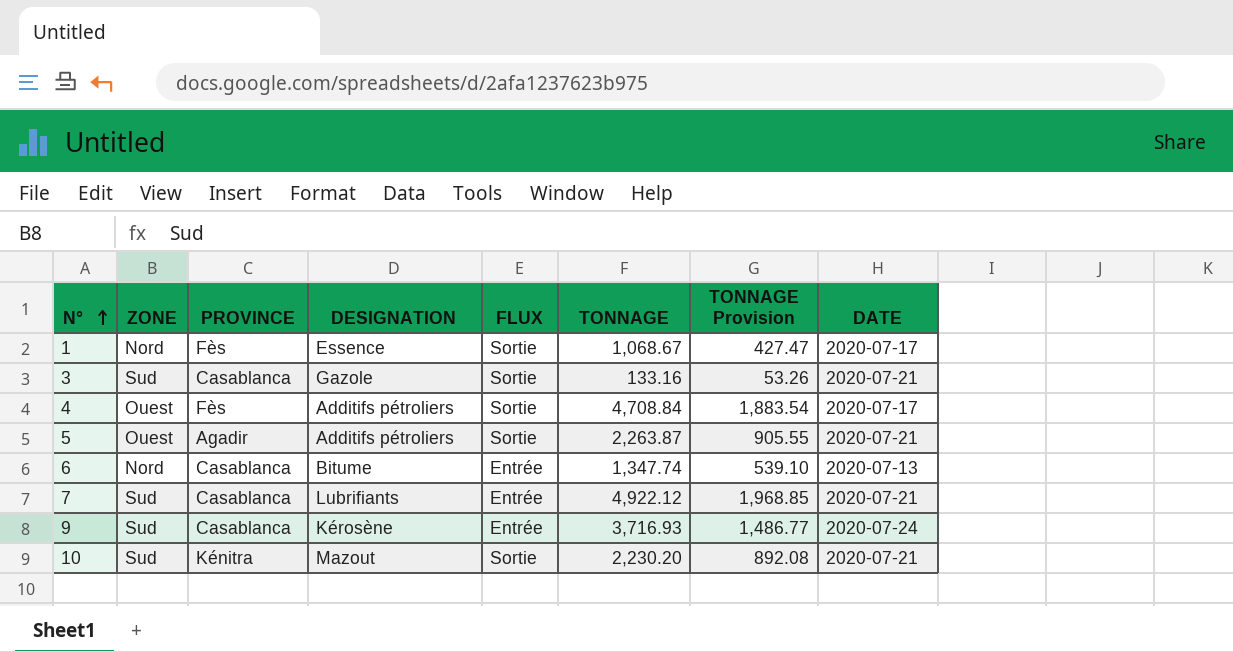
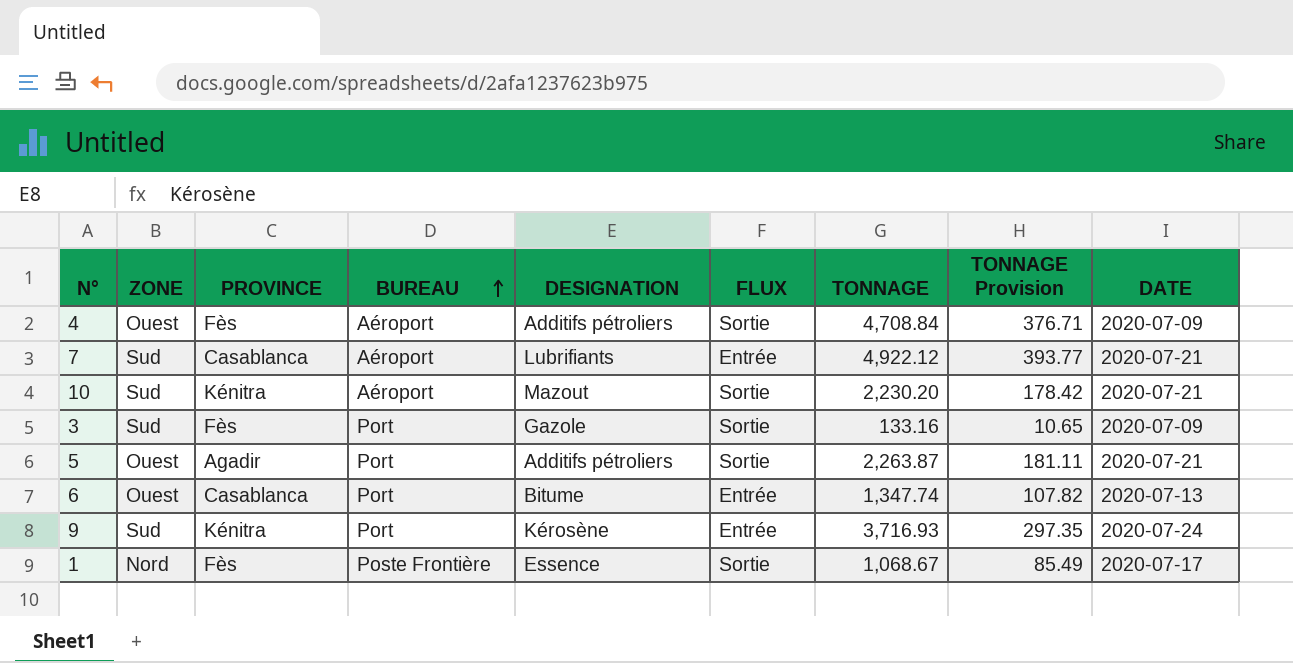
row order: N° ascending -> BUREAU ascending
column BUREAU | position: none -> 4
column TONNAGE Provision | formula: [TONNAGE] * 0.4 -> [TONNAGE] * 0.08
4 | DATE: 2020-07-17 -> 2020-07-09
3 | PROVINCE: Casablanca -> Fès
3 | DATE: 2020-07-21 -> 2020-07-09
6 | ZONE: Nord -> Ouest
9 | PROVINCE: Casablanca -> Kénitra

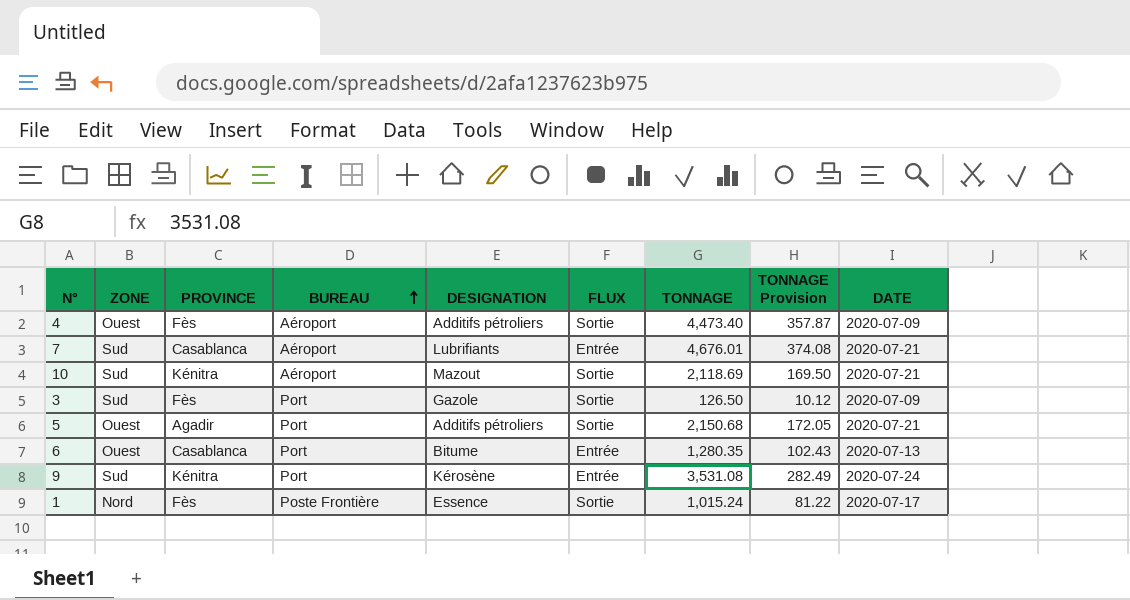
4 | TONNAGE: 4,708.84 -> 4,473.40
4 | TONNAGE Provision: 376.71 -> 357.87
7 | TONNAGE: 4,922.12 -> 4,676.01
7 | TONNAGE Provision: 393.77 -> 374.08
10 | TONNAGE: 2,230.20 -> 2,118.69
10 | TONNAGE Provision: 178.42 -> 169.50
3 | TONNAGE: 133.16 -> 126.50
3 | TONNAGE Provision: 10.65 -> 10.12
5 | TONNAGE: 2,263.87 -> 2,150.68
5 | TONNAGE Provision: 181.11 -> 172.05
6 | TONNAGE: 1,347.74 -> 1,280.35
6 | TONNAGE Provision: 107.82 -> 102.43
9 | TONNAGE: 3,716.93 -> 3,531.08
9 | TONNAGE Provision: 297.35 -> 282.49
1 | TONNAGE: 1,068.67 -> 1,015.24
1 | TONNAGE Provision: 85.49 -> 81.22

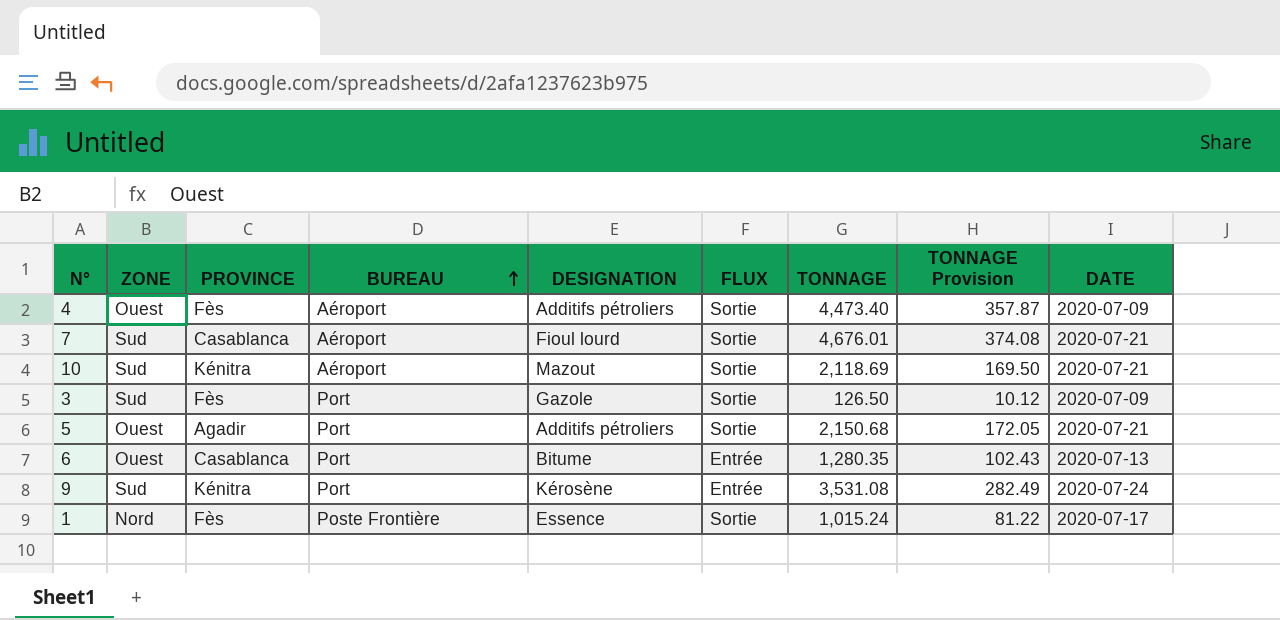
7 | DESIGNATION: Lubrifiants -> Fioul lourd
7 | FLUX: Entrée -> Sortie

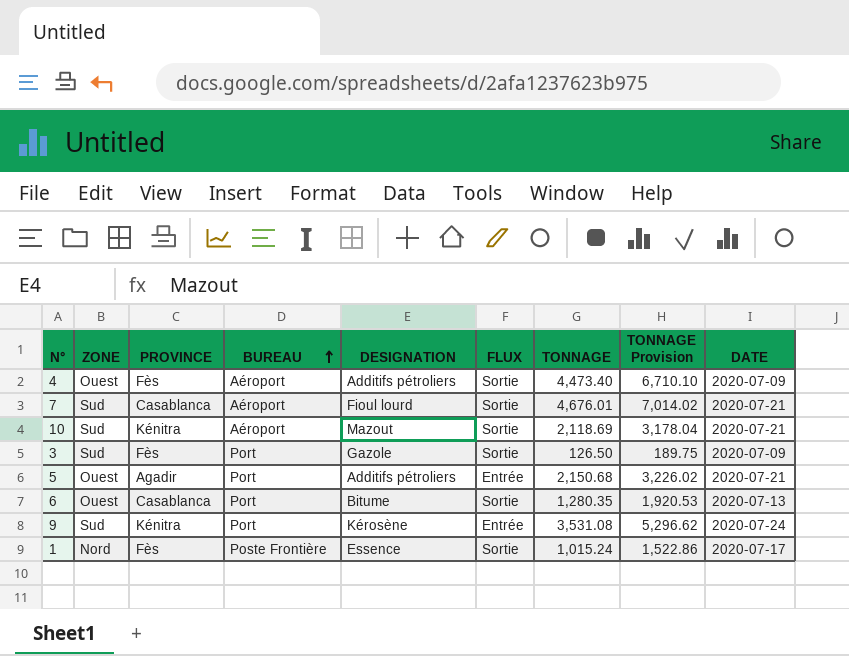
column TONNAGE Provision | formula: [TONNAGE] * 0.08 -> [TONNAGE] * 1.5
5 | FLUX: Sortie -> Entrée
6 | FLUX: Entrée -> Sortie

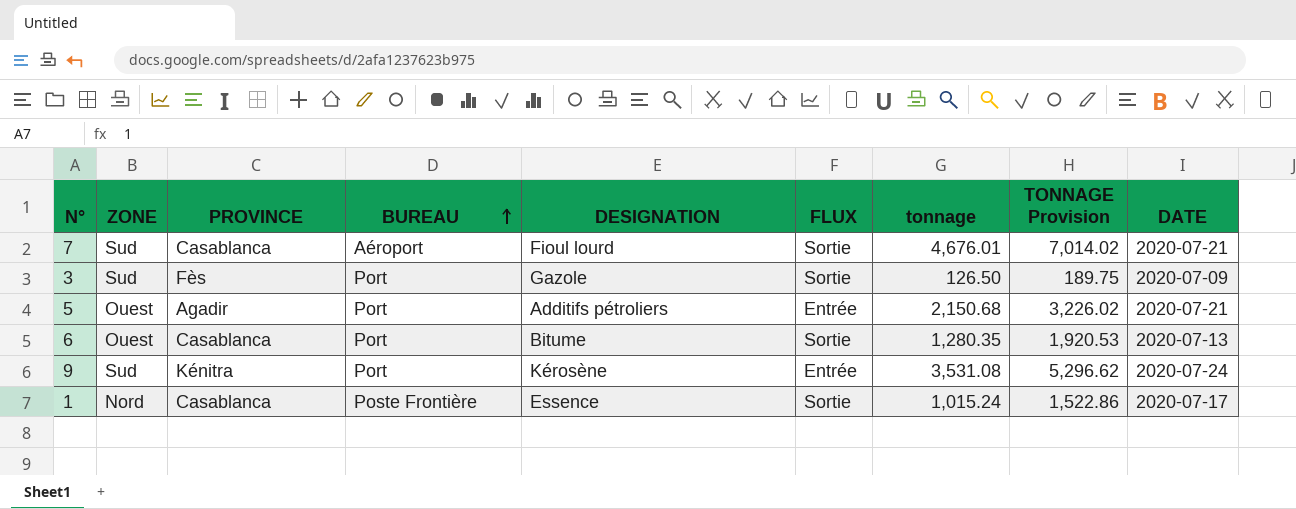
column name: TONNAGE -> tonnage
row 4: Ouest | Fès | Aéroport | Additifs pétroliers | Sortie | 4,473.40 | 6,710.10 | 2020-07-09 -> none
row 10: Sud | Kénitra | Aéroport | Mazout | Sortie | 2,118.69 | 3,178.04 | 2020-07-21 -> none
1 | PROVINCE: Fès -> Casablanca

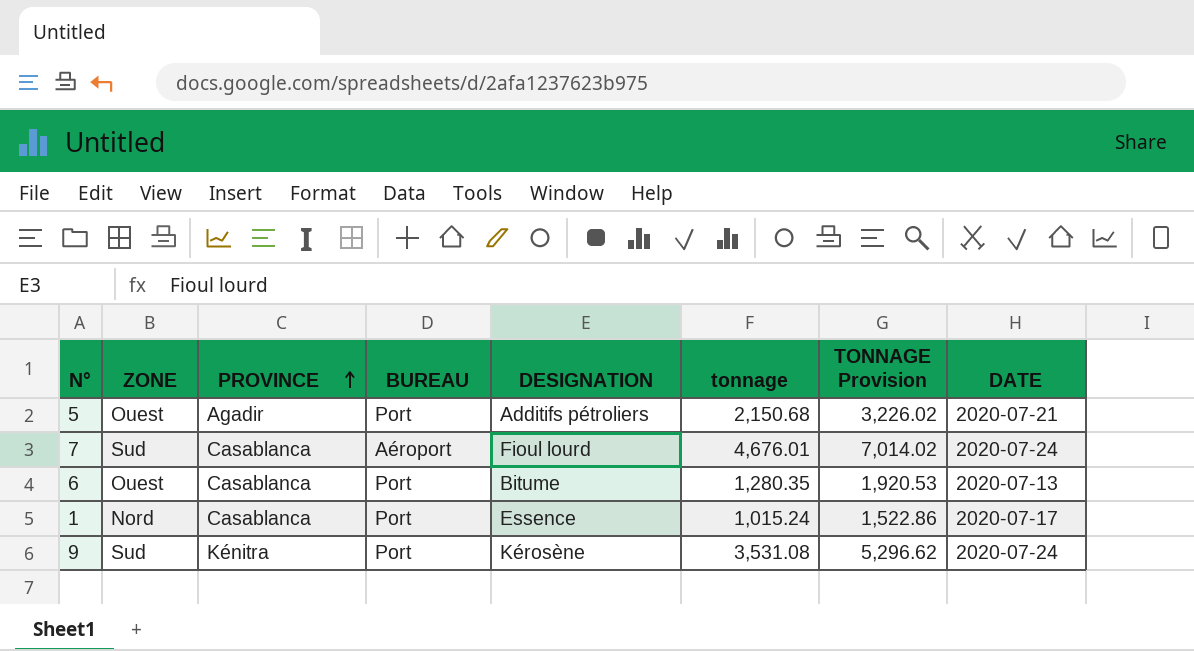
row order: BUREAU ascending -> PROVINCE ascending
column FLUX | position: 6 -> none
row 3: Sud | Fès | Port | Gazole | Sortie | 126.50 | 189.75 | 2020-07-09 -> none
7 | DATE: 2020-07-21 -> 2020-07-24
1 | BUREAU: Poste Frontière -> Port

